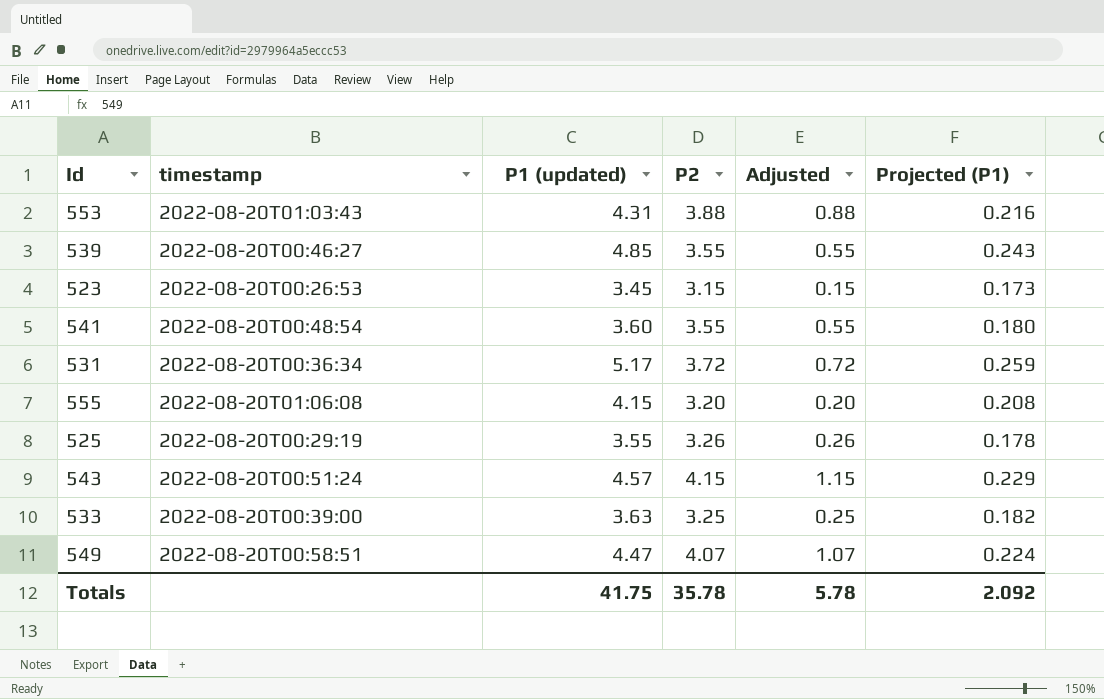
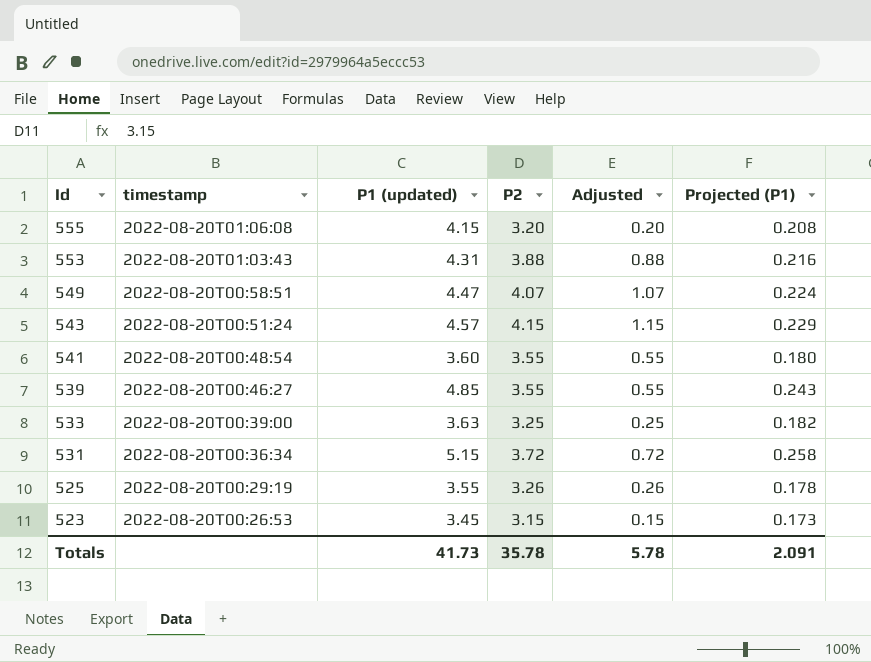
row order: none -> Id descending
531 | P1 (updated): 5.17 -> 5.15
531 | Projected (P1): 0.259 -> 0.258
Totals | P1 (updated): 41.75 -> 41.73
Totals | Projected (P1): 2.092 -> 2.091

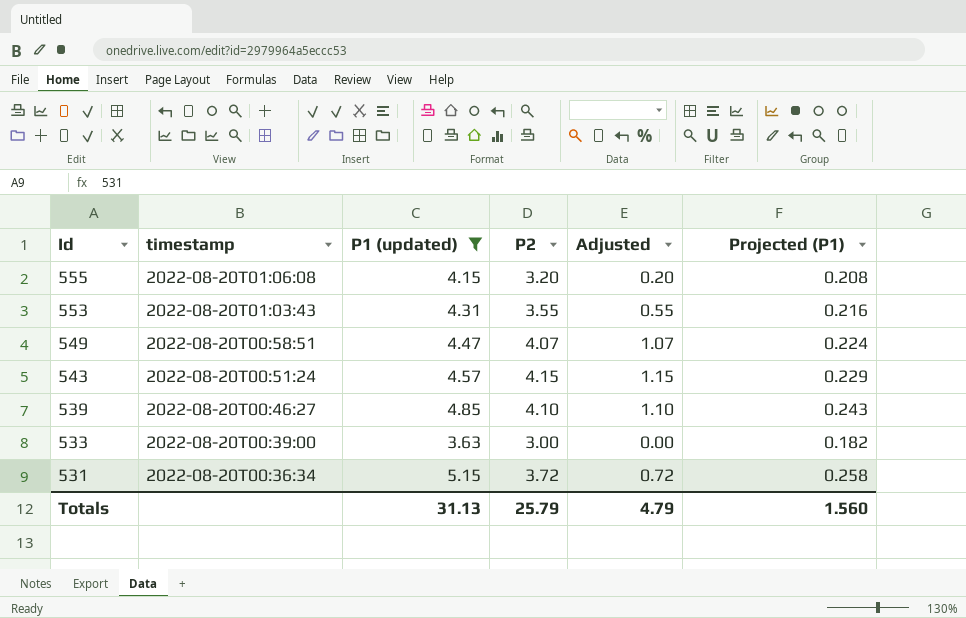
filter: none -> P1 (updated) >= 3.63
553 | P2: 3.88 -> 3.55
553 | Adjusted: 0.88 -> 0.55
539 | P2: 3.55 -> 4.10
539 | Adjusted: 0.55 -> 1.10
533 | P2: 3.25 -> 3.00
533 | Adjusted: 0.25 -> 0.00
Totals | P1 (updated): 41.73 -> 31.13
Totals | P2: 35.78 -> 25.79
Totals | Adjusted: 5.78 -> 4.79
Totals | Projected (P1): 2.091 -> 1.560

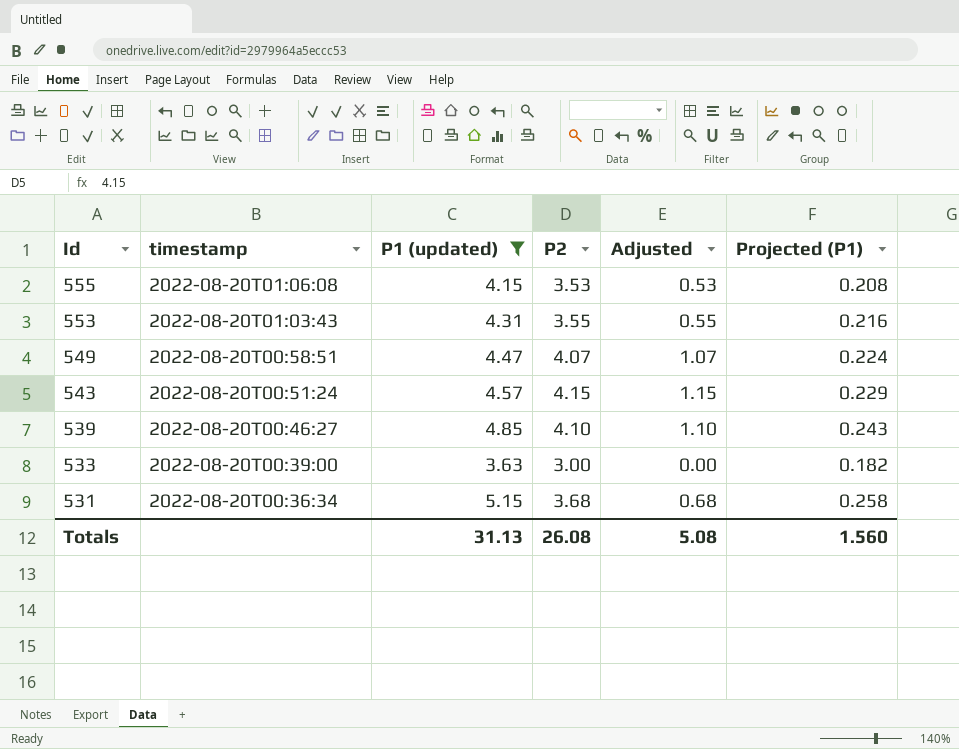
555 | P2: 3.20 -> 3.53
555 | Adjusted: 0.20 -> 0.53
531 | P2: 3.72 -> 3.68
531 | Adjusted: 0.72 -> 0.68
Totals | P2: 25.79 -> 26.08
Totals | Adjusted: 4.79 -> 5.08

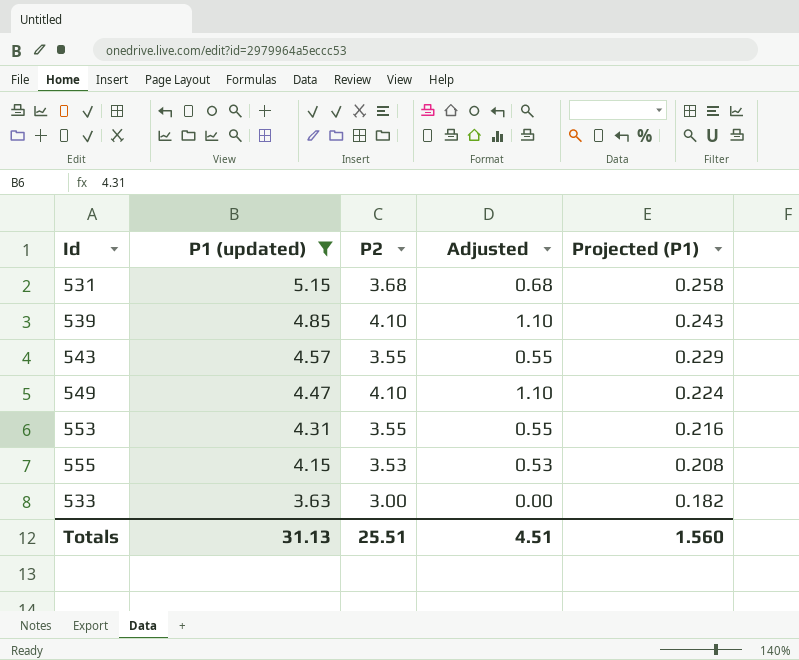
row order: Id descending -> P1 (updated) descending
column timestamp | position: 2 -> none
543 | P2: 4.15 -> 3.55
543 | Adjusted: 1.15 -> 0.55
549 | P2: 4.07 -> 4.10
549 | Adjusted: 1.07 -> 1.10
Totals | P2: 26.08 -> 25.51
Totals | Adjusted: 5.08 -> 4.51

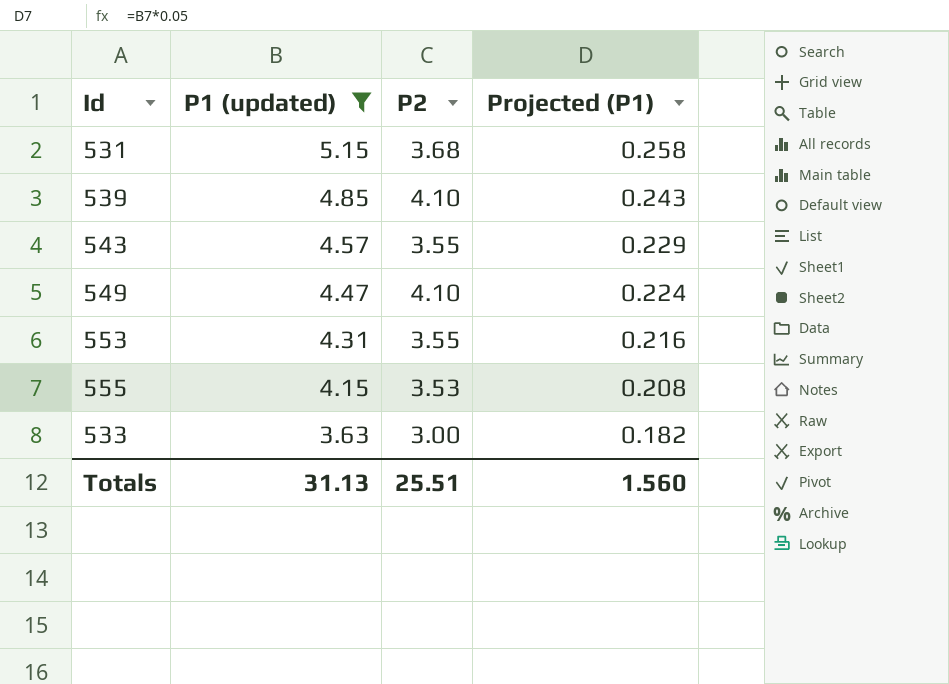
column Adjusted | formula: [P2] - 3 -> none

